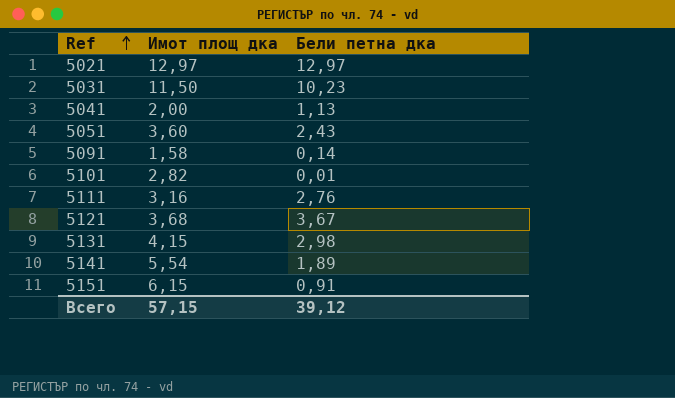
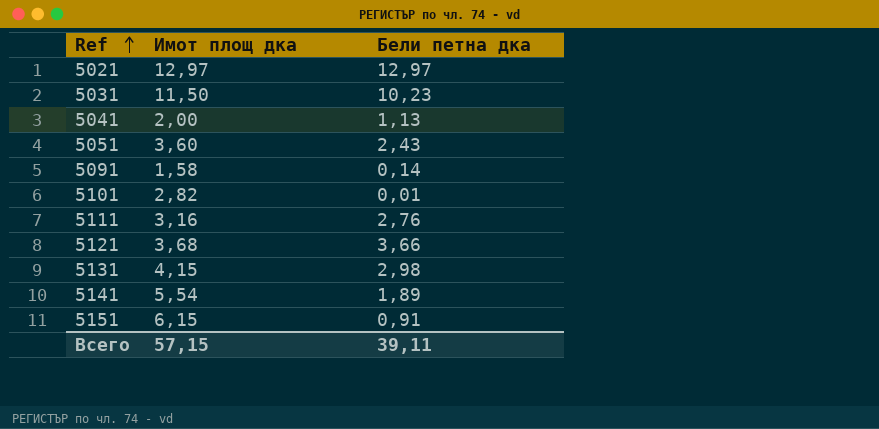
5121 | Бели петна дка: 3,67 -> 3,66
Всего | Бели петна дка: 39,12 -> 39,11

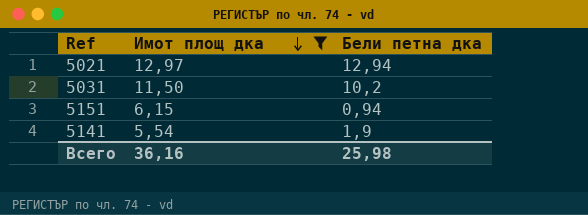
filter: none -> Имот площ дка >= 5,54
row order: Ref ascending -> Имот площ дка descending
5021 | Бели петна дка: 12,97 -> 12,94
5031 | Бели петна дка: 10,23 -> 10,2
5151 | Бели петна дка: 0,91 -> 0,94
5141 | Бели петна дка: 1,89 -> 1,9
Всего | Имот площ дка: 57,15 -> 36,16
Всего | Бели петна дка: 39,11 -> 25,98

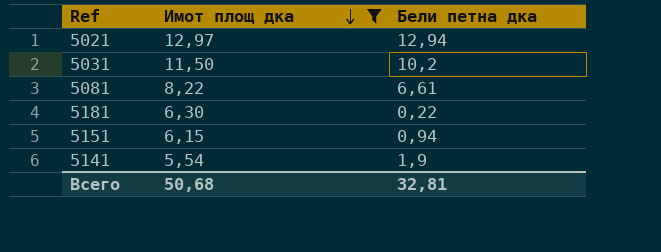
row 5081: none -> 8,22 | 6,61
row 5181: none -> 6,30 | 0,22
Всего | Имот площ дка: 36,16 -> 50,68
Всего | Бели петна дка: 25,98 -> 32,81

